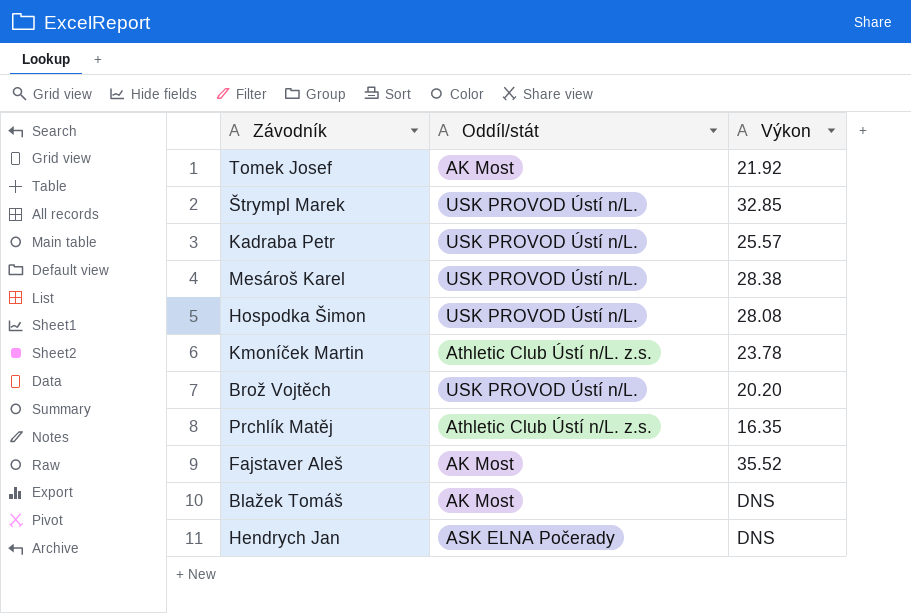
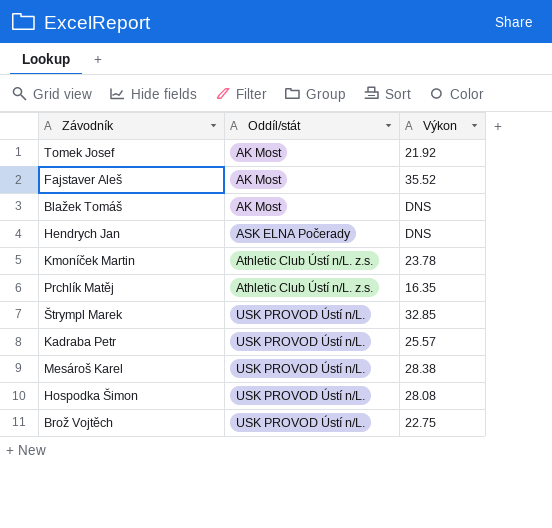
row order: none -> Oddíl/stát ascending
Brož Vojtěch | Výkon: 20.20 -> 22.75

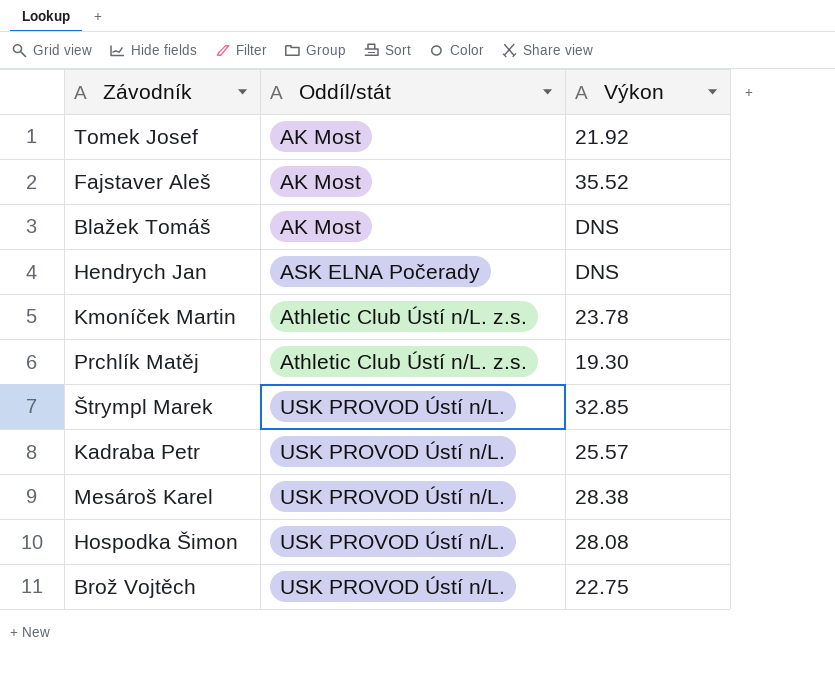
Prchlík Matěj | Výkon: 16.35 -> 19.30

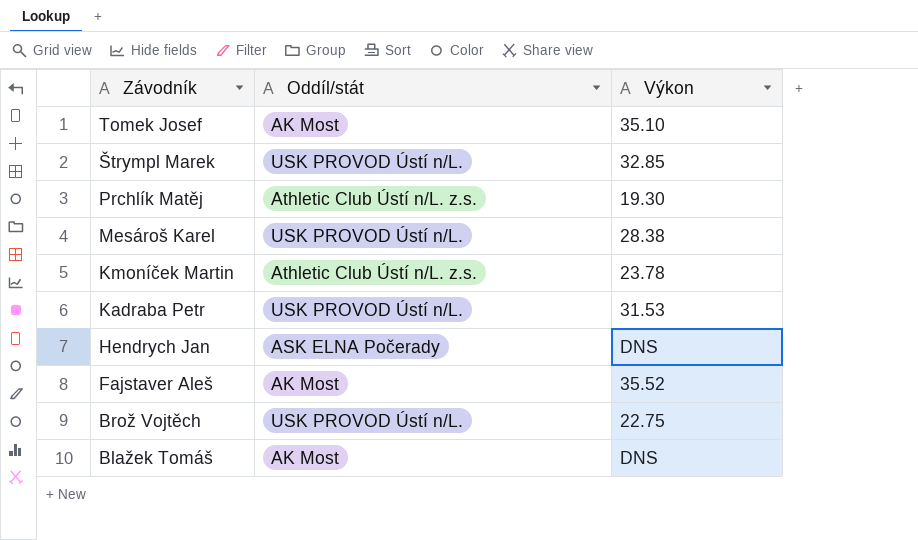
row order: Oddíl/stát ascending -> Závodník descending
row Hospodka Šimon: USK PROVOD Ústí n/L. | 28.08 -> none
Tomek Josef | Výkon: 21.92 -> 35.10
Kadraba Petr | Výkon: 25.57 -> 31.53

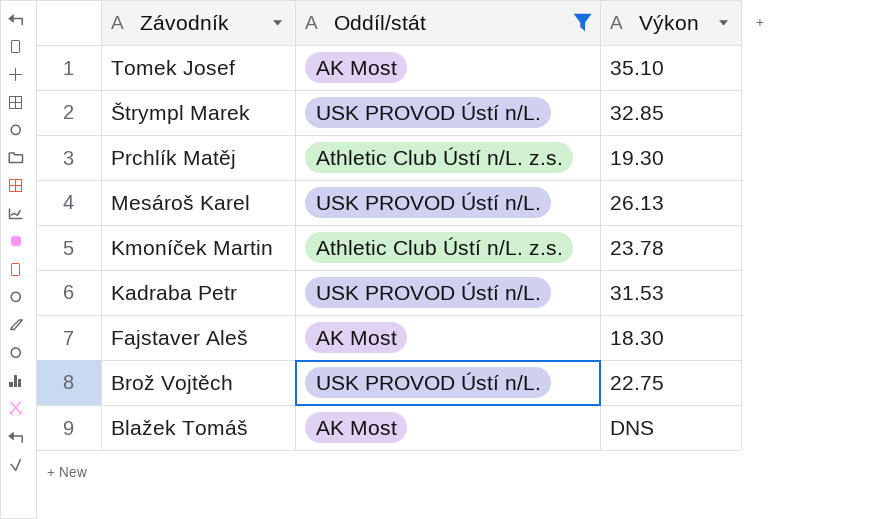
filter: none -> Oddíl/stát != ASK ELNA Počerady
Mesároš Karel | Výkon: 28.38 -> 26.13
Fajstaver Aleš | Výkon: 35.52 -> 18.30

